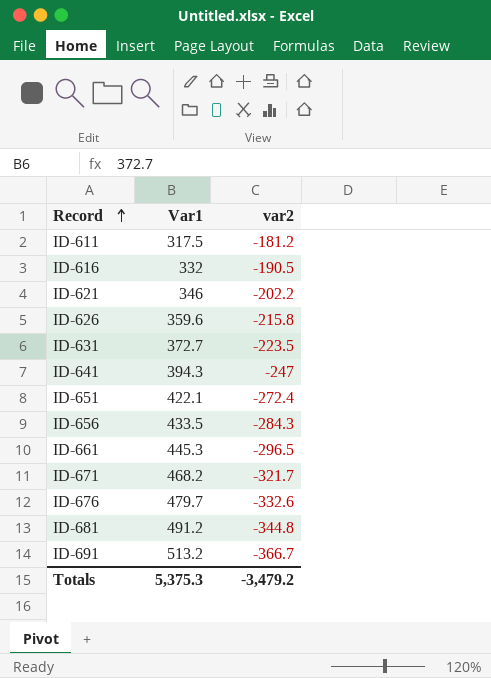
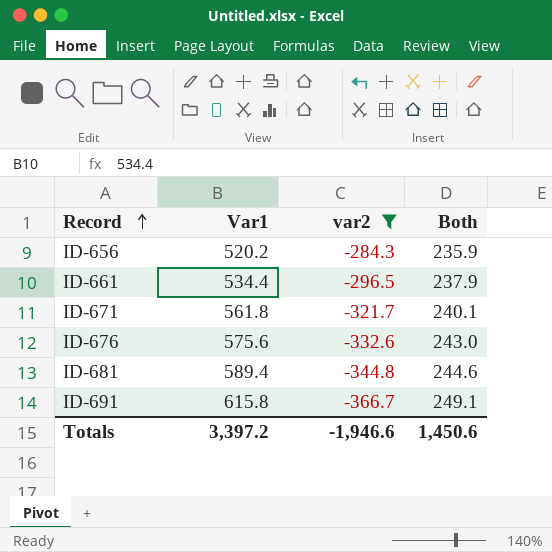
filter: none -> var2 <= -284.3
column Both | formula: none -> [Var1] + [var2]
ID-656 | Var1: 433.5 -> 520.2
ID-661 | Var1: 445.3 -> 534.4
ID-671 | Var1: 468.2 -> 561.8
ID-676 | Var1: 479.7 -> 575.6
ID-681 | Var1: 491.2 -> 589.4
ID-691 | Var1: 513.2 -> 615.8
Totals | Var1: 5,375.3 -> 3,397.2
Totals | var2: -3,479.2 -> -1,946.6

